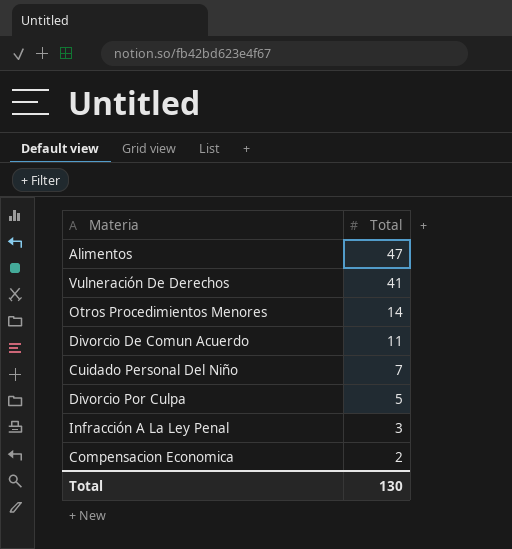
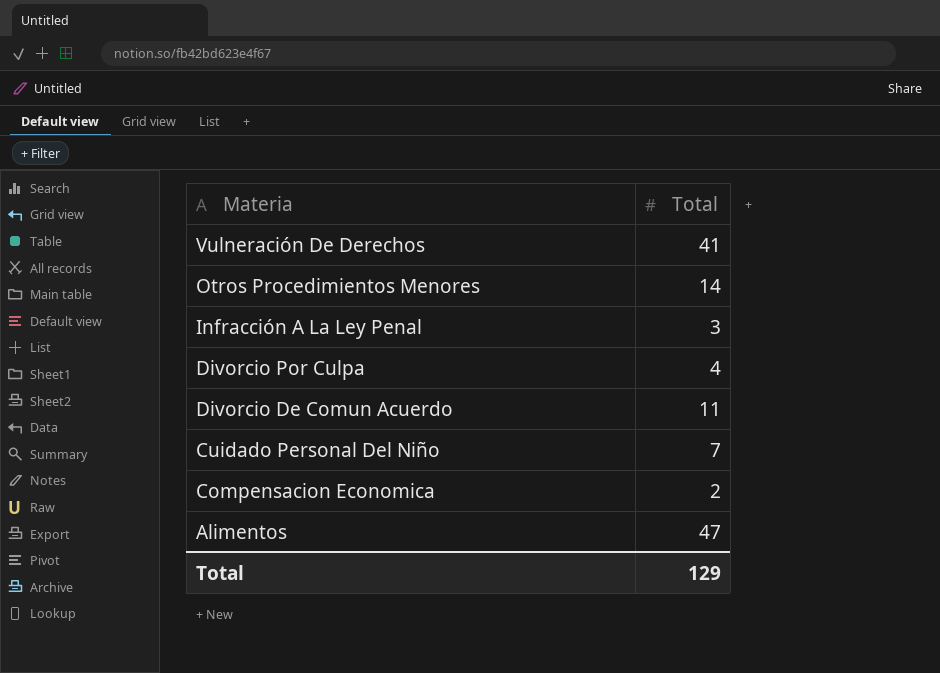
row order: Total descending -> Materia descending
Divorcio Por Culpa | Total: 5 -> 4
Total | Total: 130 -> 129

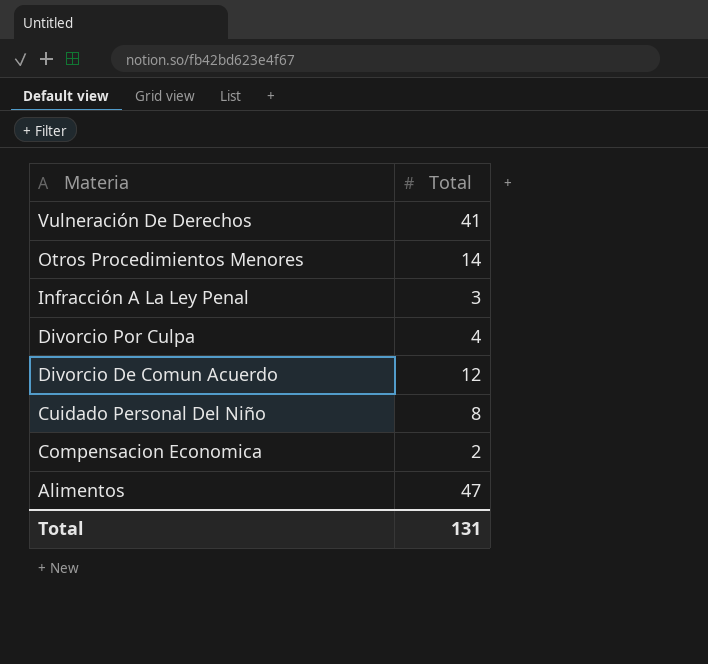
Divorcio De Comun Acuerdo | Total: 11 -> 12
Cuidado Personal Del Niño | Total: 7 -> 8
Total | Total: 129 -> 131

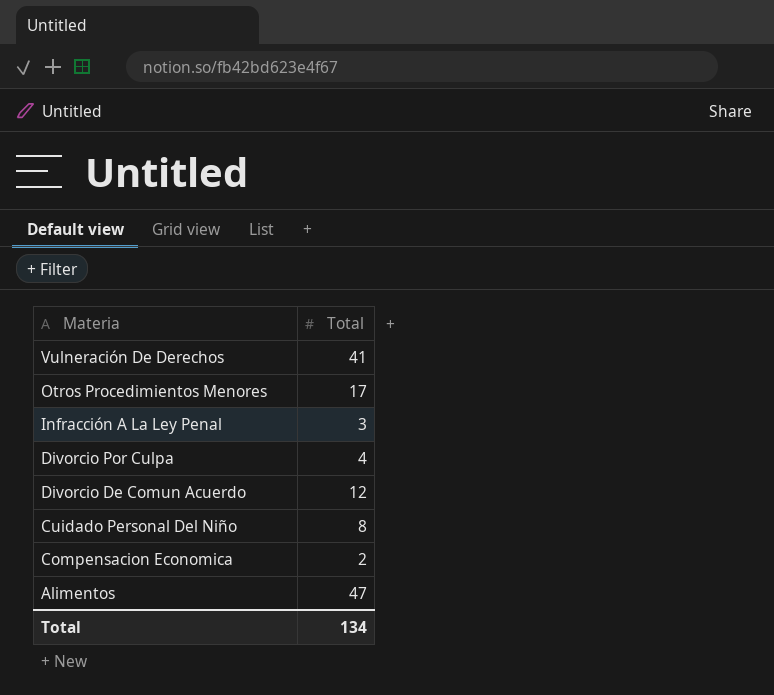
Otros Procedimientos Menores | Total: 14 -> 17
Total | Total: 131 -> 134

